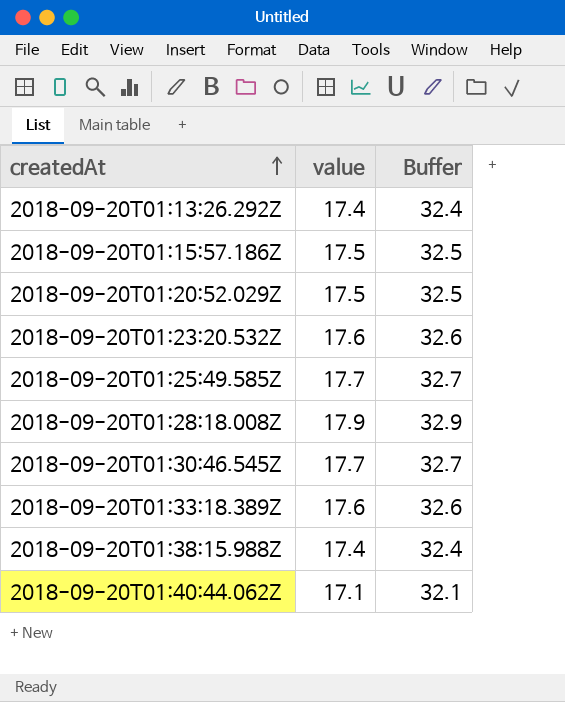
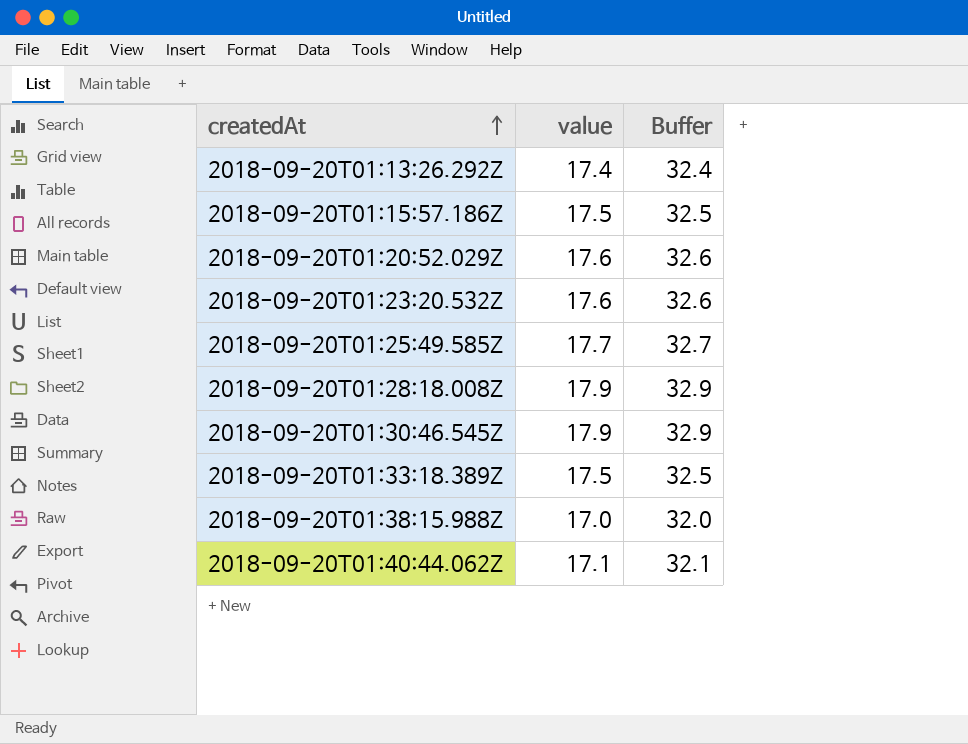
2018-09-20T01:20:52.029Z | value: 17.5 -> 17.6
2018-09-20T01:20:52.029Z | Buffer: 32.5 -> 32.6
2018-09-20T01:30:46.545Z | value: 17.7 -> 17.9
2018-09-20T01:30:46.545Z | Buffer: 32.7 -> 32.9
2018-09-20T01:33:18.389Z | value: 17.6 -> 17.5
2018-09-20T01:33:18.389Z | Buffer: 32.6 -> 32.5
2018-09-20T01:38:15.988Z | value: 17.4 -> 17.0
2018-09-20T01:38:15.988Z | Buffer: 32.4 -> 32.0

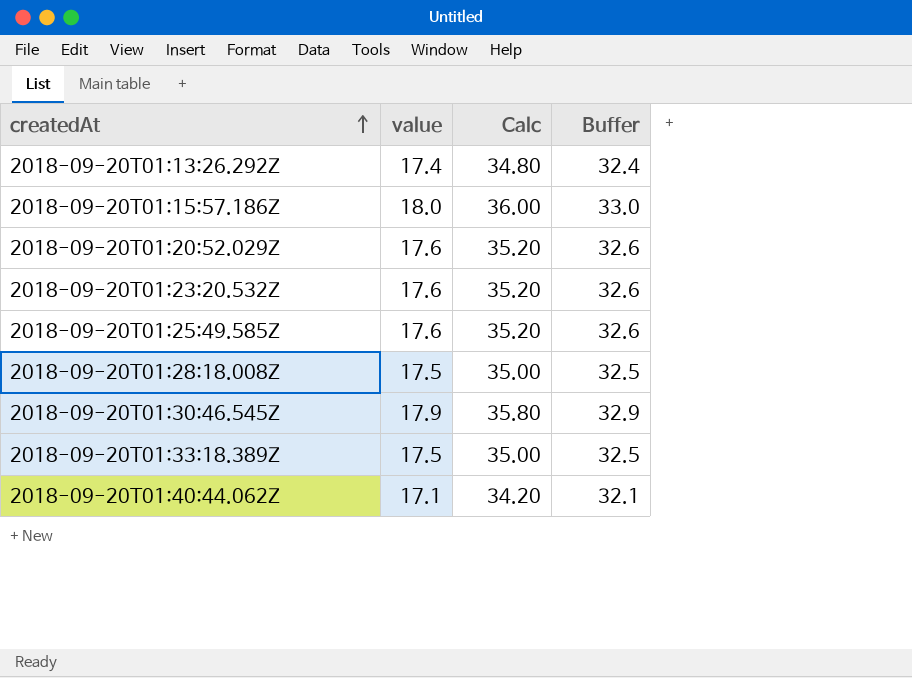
column Calc | formula: none -> [value] * 2
row 2018-09-20T01:38:15.988Z: 17.0 | 32.0 -> none
2018-09-20T01:15:57.186Z | value: 17.5 -> 18.0
2018-09-20T01:15:57.186Z | Buffer: 32.5 -> 33.0
2018-09-20T01:25:49.585Z | value: 17.7 -> 17.6
2018-09-20T01:25:49.585Z | Buffer: 32.7 -> 32.6
2018-09-20T01:28:18.008Z | value: 17.9 -> 17.5
2018-09-20T01:28:18.008Z | Buffer: 32.9 -> 32.5

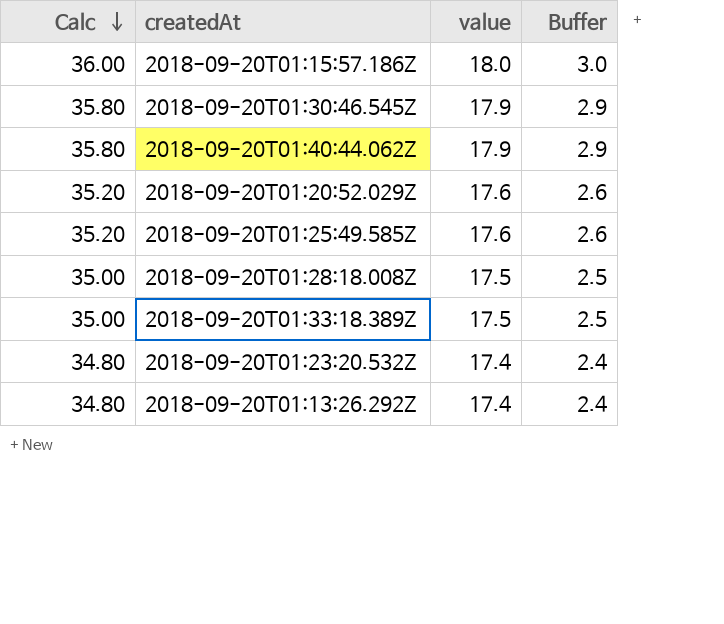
row order: createdAt ascending -> Calc descending
column Calc | position: 3 -> 1
column Buffer | formula: [value] + 15 -> [value] - 15
2018-09-20T01:40:44.062Z | Calc: 34.20 -> 35.80
2018-09-20T01:40:44.062Z | value: 17.1 -> 17.9
2018-09-20T01:23:20.532Z | Calc: 35.20 -> 34.80
2018-09-20T01:23:20.532Z | value: 17.6 -> 17.4

